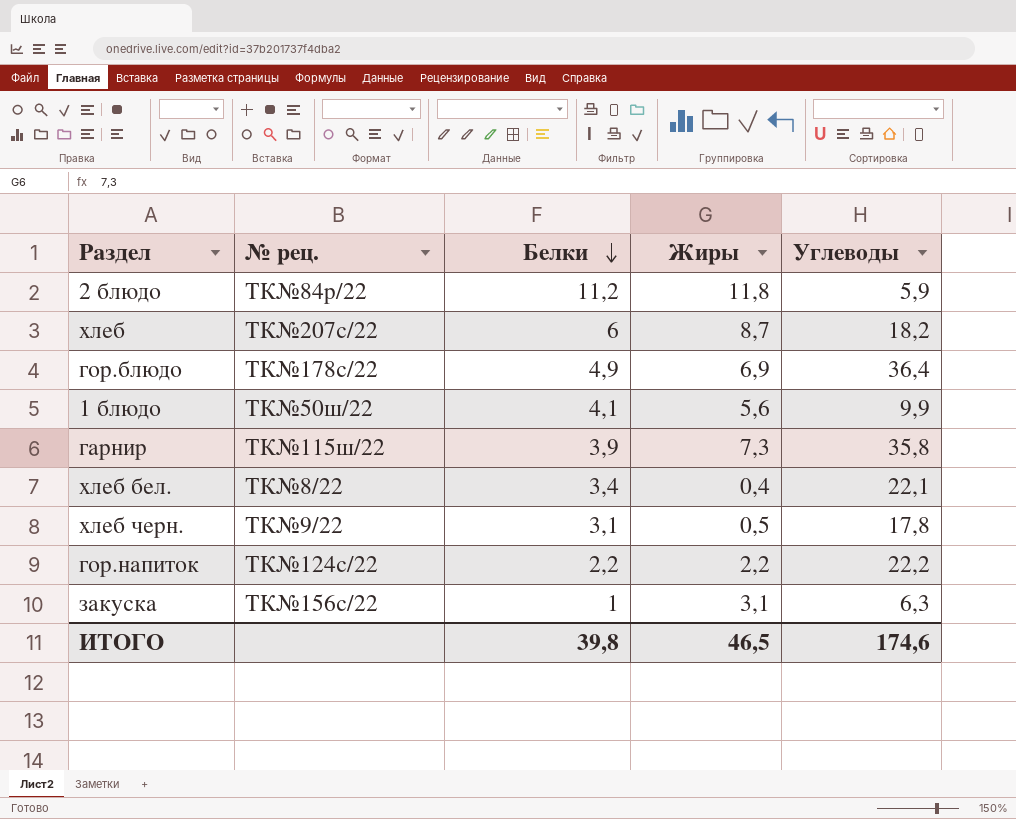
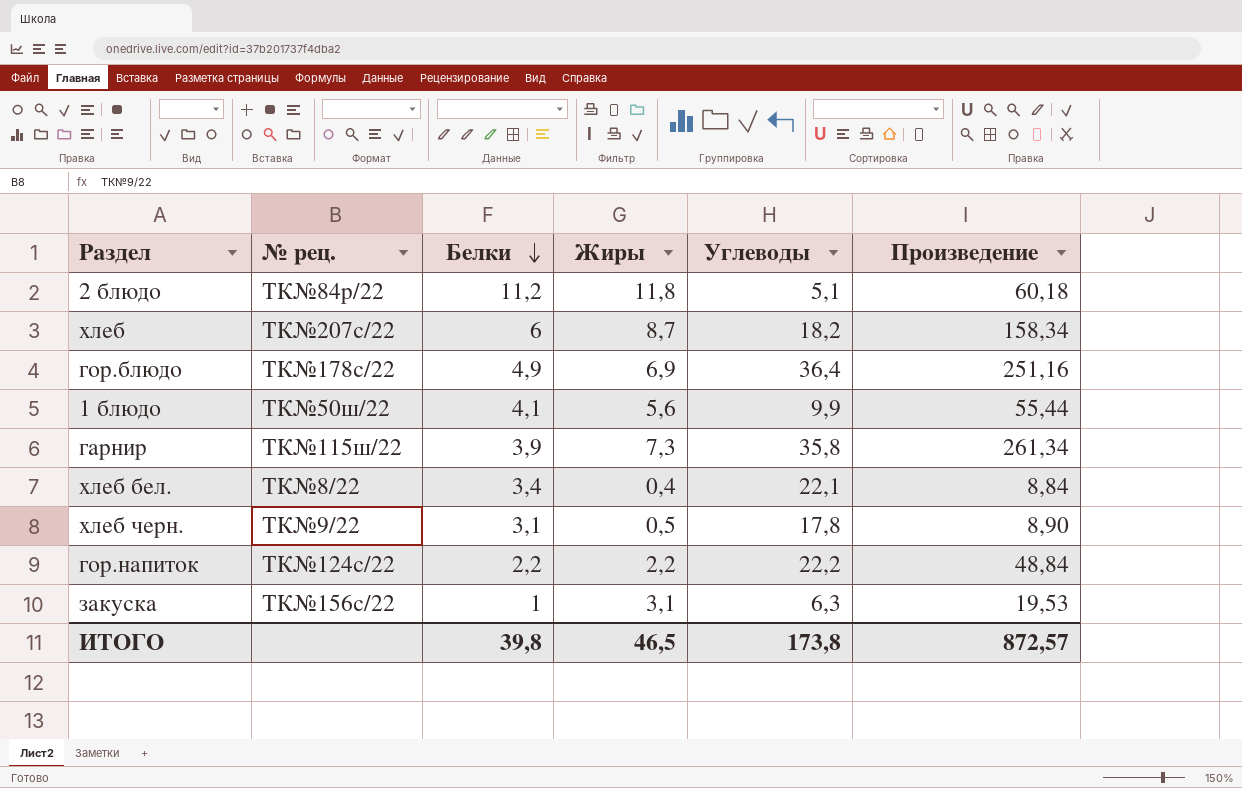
column Произведение | formula: none -> [Жиры] * [Углеводы]
2 блюдо | Углеводы: 5,9 -> 5,1
ИТОГО | Углеводы: 174,6 -> 173,8

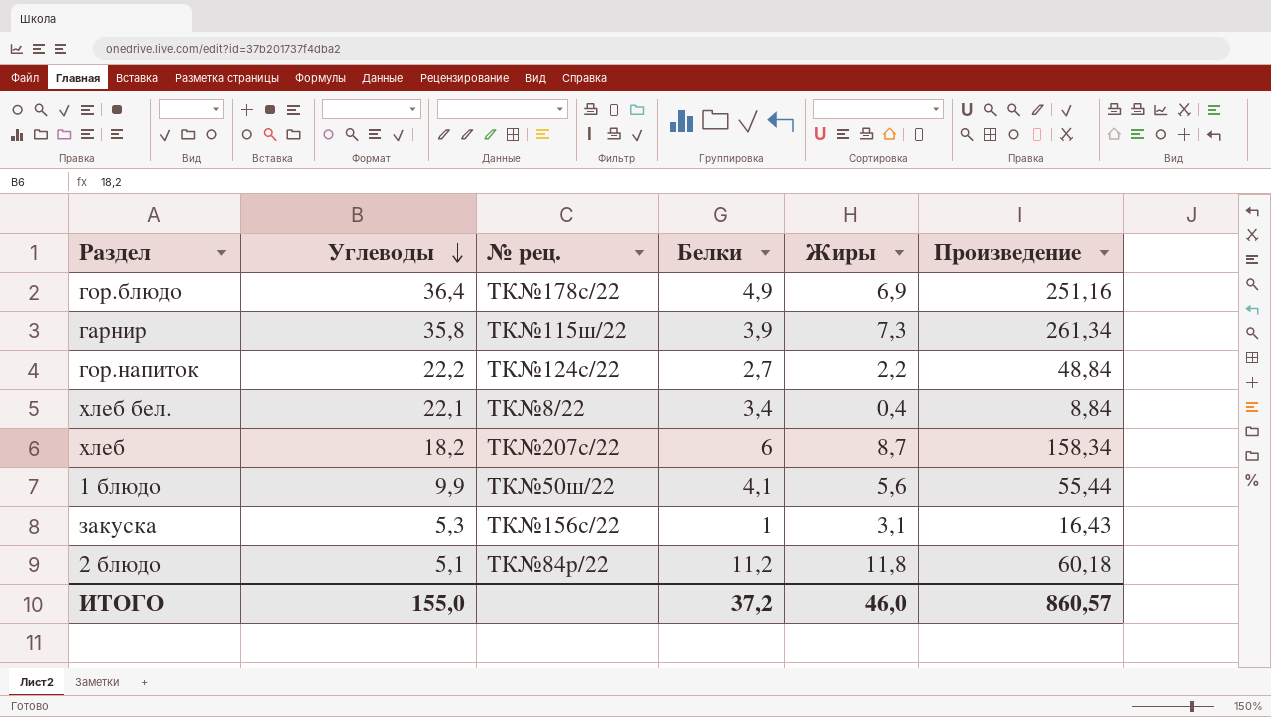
row order: Белки descending -> Углеводы descending
column Углеводы | position: 5 -> 2
row хлеб черн.: ТК№9/22 | 3,1 | 0,5 | 17,8 | 8,90 -> none
гор.напиток | Белки: 2,2 -> 2,7
закуска | Углеводы: 6,3 -> 5,3
закуска | Произведение: 19,53 -> 16,43
ИТОГО | Углеводы: 173,8 -> 155,0
ИТОГО | Белки: 39,8 -> 37,2
ИТОГО | Жиры: 46,5 -> 46,0
ИТОГО | Произведение: 872,57 -> 860,57

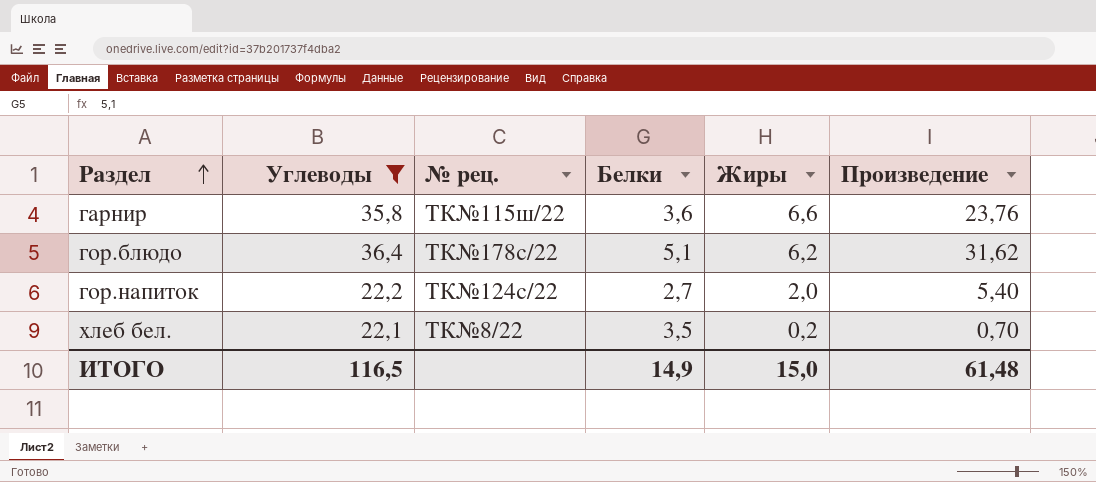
filter: none -> Углеводы >= 22,1
row order: Углеводы descending -> Раздел ascending
column Произведение | formula: [Углеводы] * [Жиры] -> [Белки] * [Жиры]
гарнир | Белки: 3,9 -> 3,6
гарнир | Жиры: 7,3 -> 6,6
гор.блюдо | Белки: 4,9 -> 5,1
гор.блюдо | Жиры: 6,9 -> 6,2
гор.напиток | Жиры: 2,2 -> 2,0
хлеб бел. | Белки: 3,4 -> 3,5
хлеб бел. | Жиры: 0,4 -> 0,2
ИТОГО | Углеводы: 155,0 -> 116,5
ИТОГО | Белки: 37,2 -> 14,9
ИТОГО | Жиры: 46,0 -> 15,0
ИТОГО | Произведение: 860,57 -> 61,48

